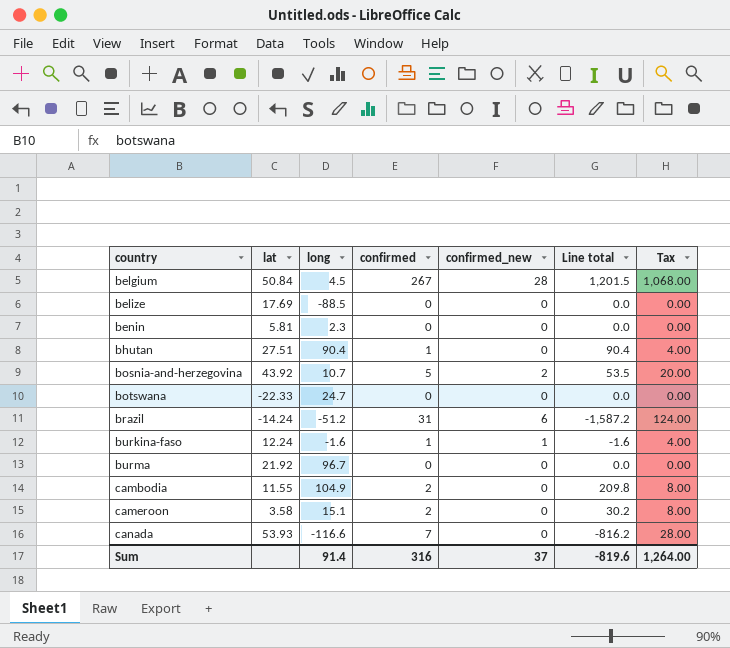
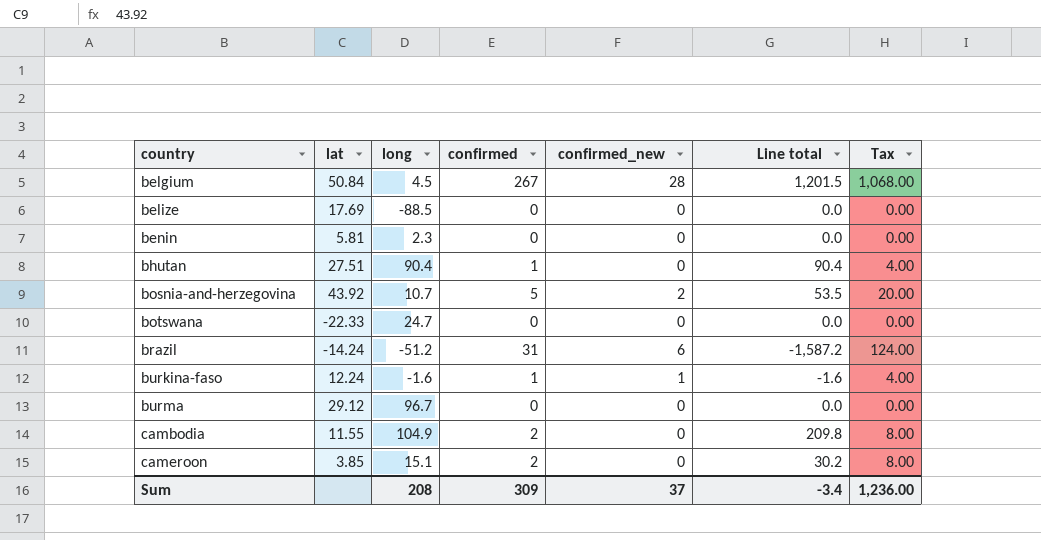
row canada: 53.93 | -116.6 | 7 | 0 | -816.2 | 28.00 -> none
burma | lat: 21.92 -> 29.12
cameroon | lat: 3.58 -> 3.85
Sum | long: 91.4 -> 208
Sum | confirmed: 316 -> 309
Sum | Line total: -819.6 -> -3.4
Sum | Tax: 1,264.00 -> 1,236.00

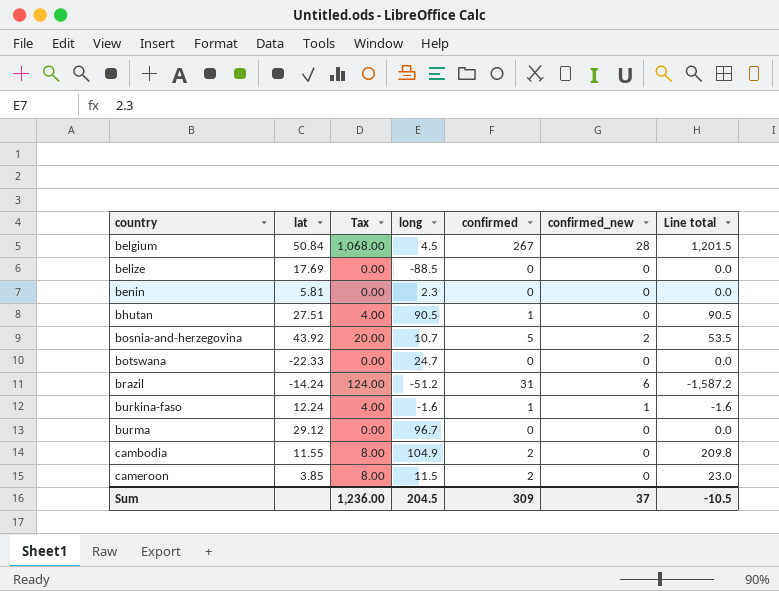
column Tax | position: 7 -> 3
bhutan | long: 90.4 -> 90.5
bhutan | Line total: 90.4 -> 90.5
cameroon | long: 15.1 -> 11.5
cameroon | Line total: 30.2 -> 23.0
Sum | long: 208 -> 204.5
Sum | Line total: -3.4 -> -10.5

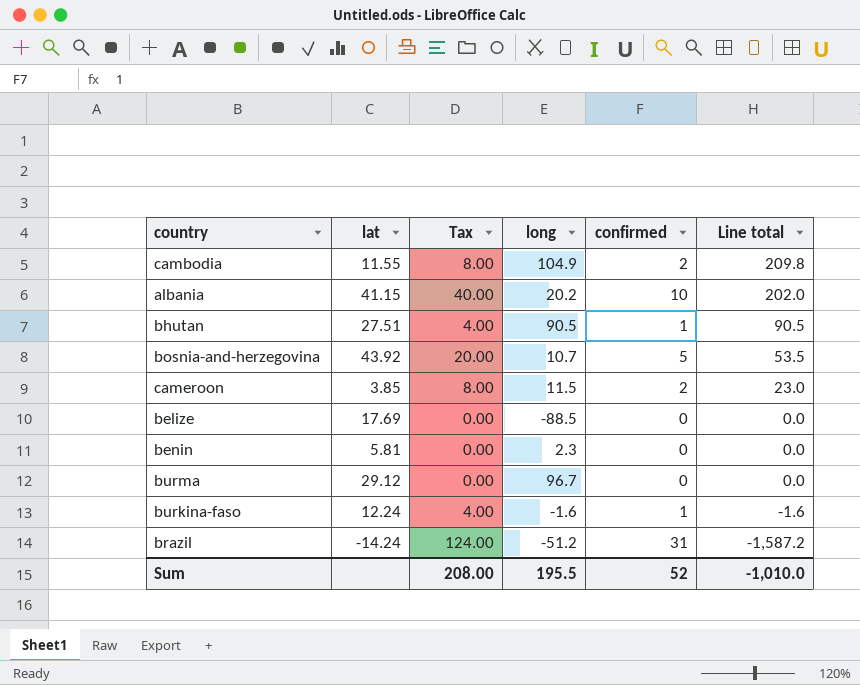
row order: country ascending -> Line total descending
column confirmed_new | position: 6 -> none
row belgium: 50.84 | 1,068.00 | 4.5 | 267 | 28 | 1,201.5 -> none
row botswana: -22.33 | 0.00 | 24.7 | 0 | 0 | 0.0 -> none
row albania: none -> 41.15 | 40.00 | 20.2 | 10 | 202.0
Sum | Tax: 1,236.00 -> 208.00
Sum | long: 204.5 -> 195.5
Sum | confirmed: 309 -> 52
Sum | Line total: -10.5 -> -1,010.0

